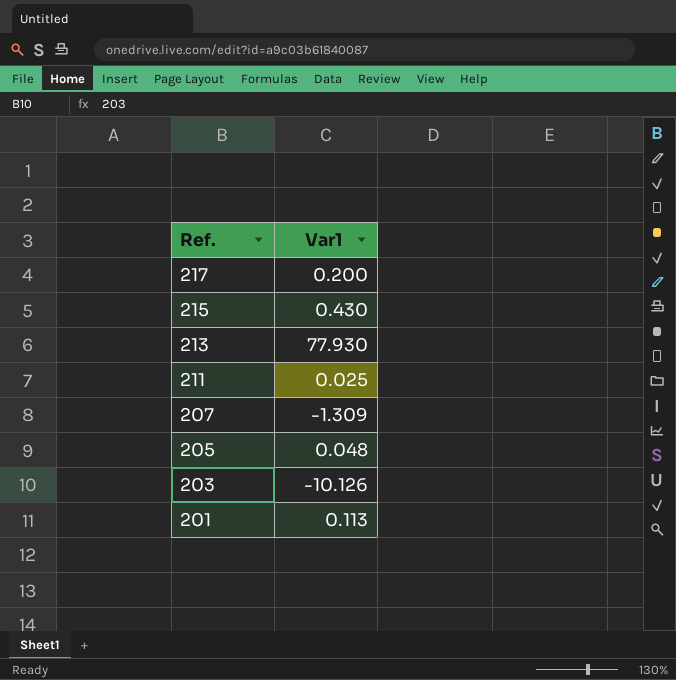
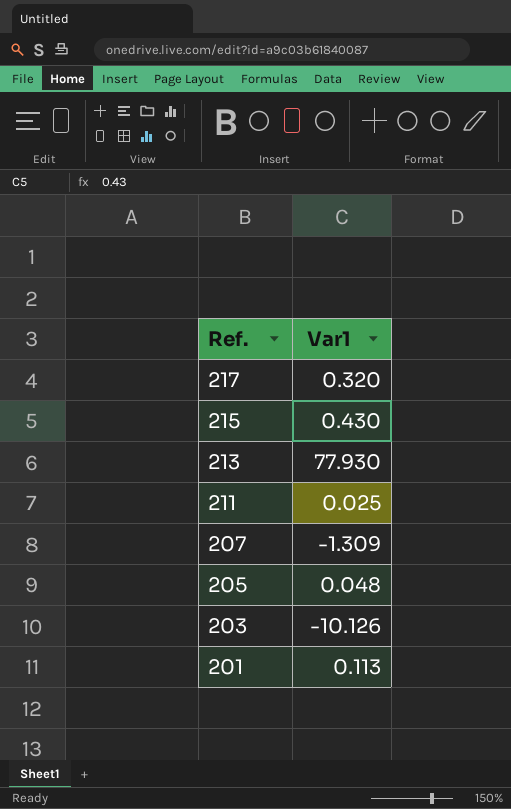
217 | Var1: 0.200 -> 0.320

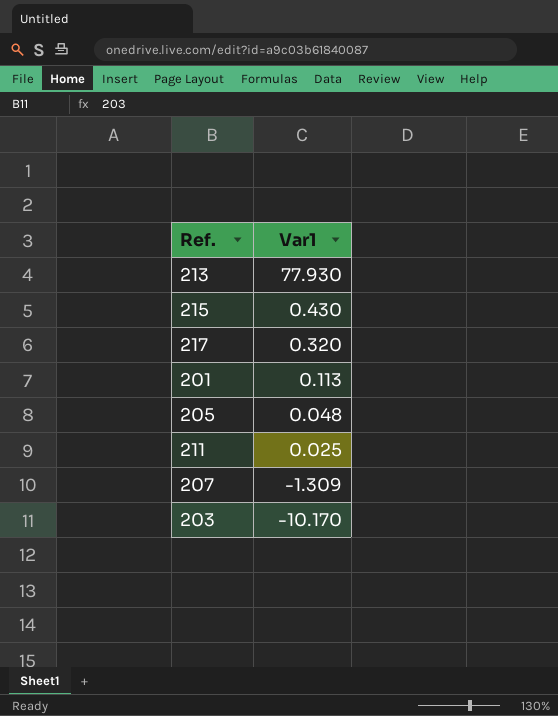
row order: Ref. descending -> Var1 descending
203 | Var1: -10.126 -> -10.170

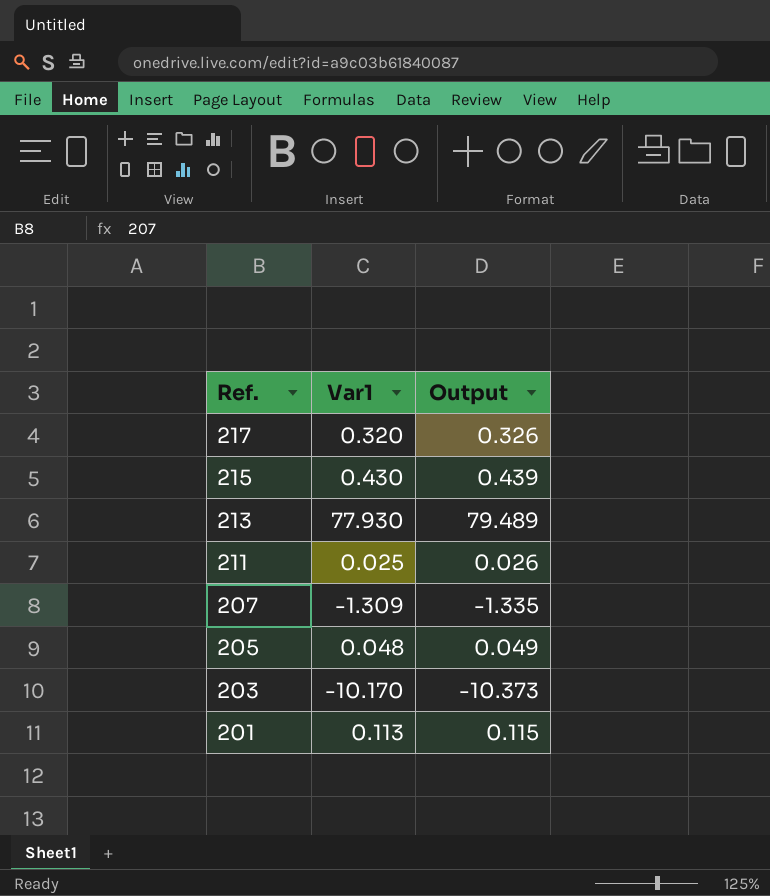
row order: Var1 descending -> Ref. descending
column Output | formula: none -> [Var1] * 1.02

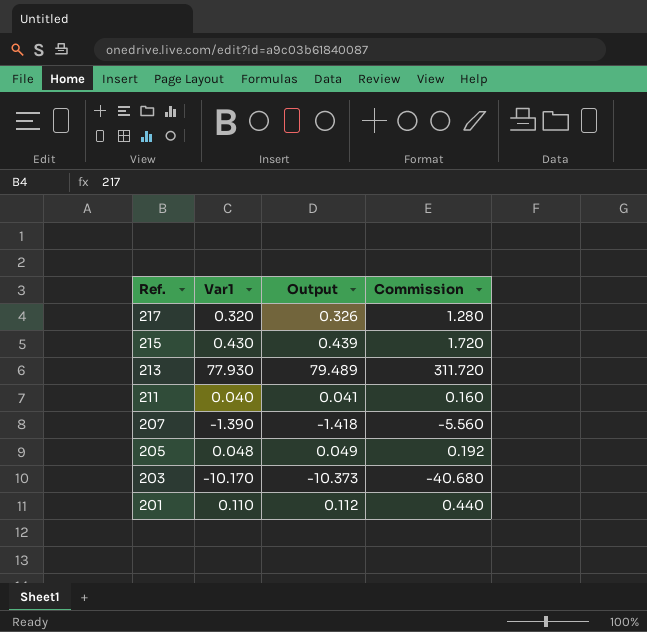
column Commission | formula: none -> [Var1] * 4
211 | Var1: 0.025 -> 0.040
211 | Output: 0.026 -> 0.041
207 | Var1: -1.309 -> -1.390
207 | Output: -1.335 -> -1.418
201 | Var1: 0.113 -> 0.110
201 | Output: 0.115 -> 0.112

